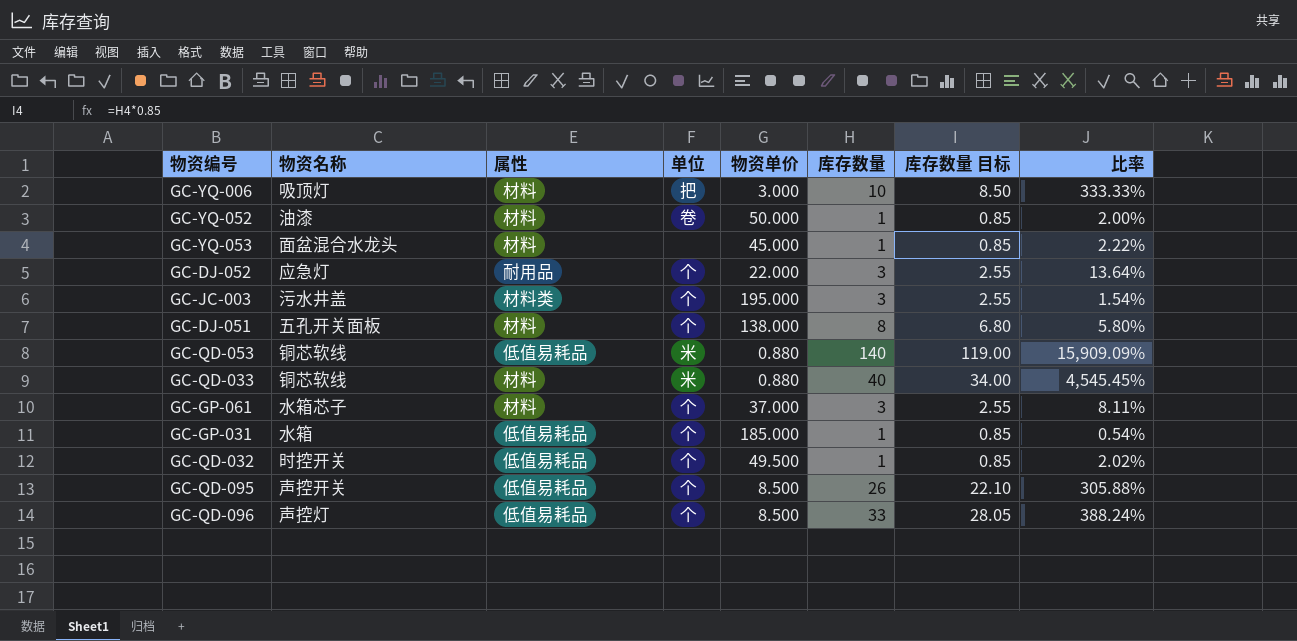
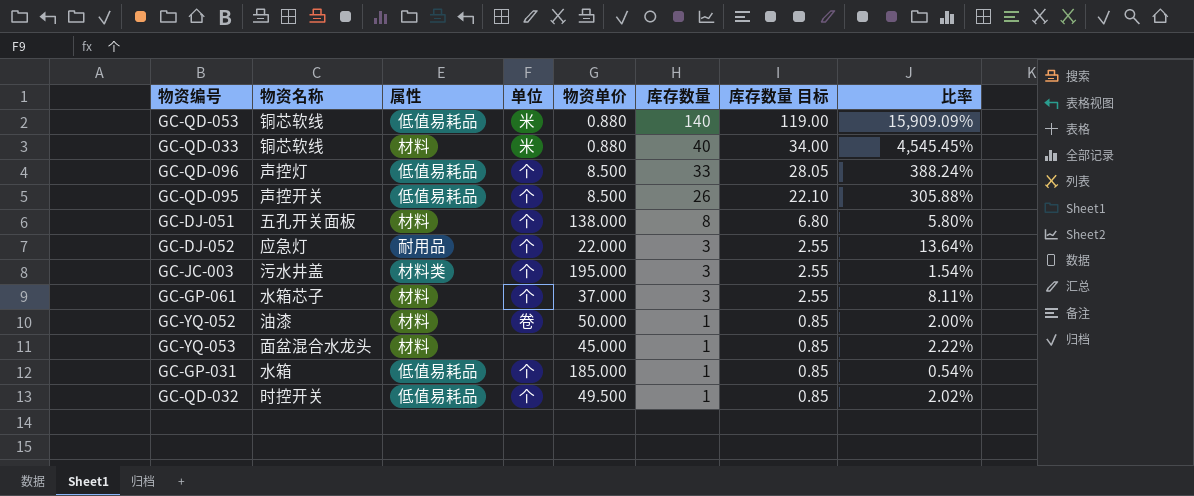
row order: none -> 库存数量 descending
row GC-YQ-006: 吸顶灯 | 材料 | 把 | 3.000 | 10 | 8.50 | 333.33% -> none

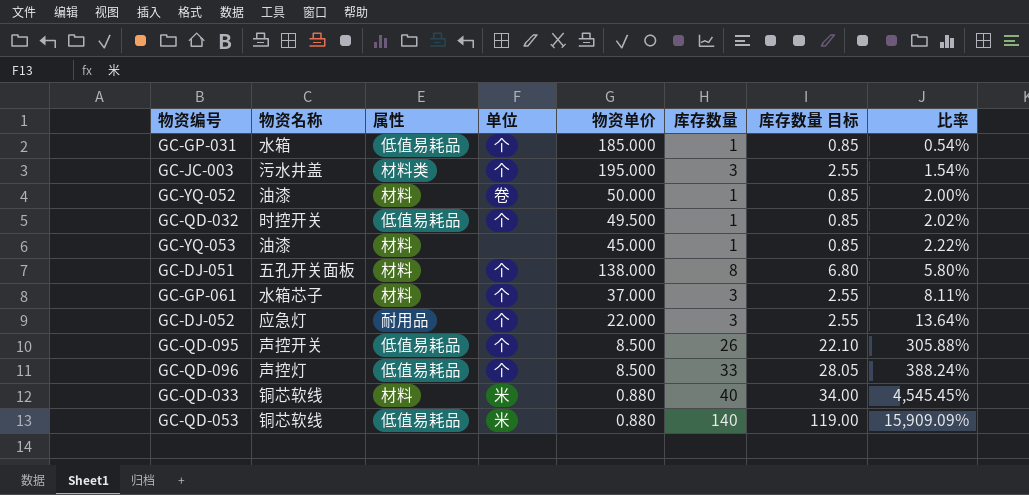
row order: 库存数量 descending -> 比率 ascending
GC-YQ-053 | 物资名称: 面盆混合水龙头 -> 油漆

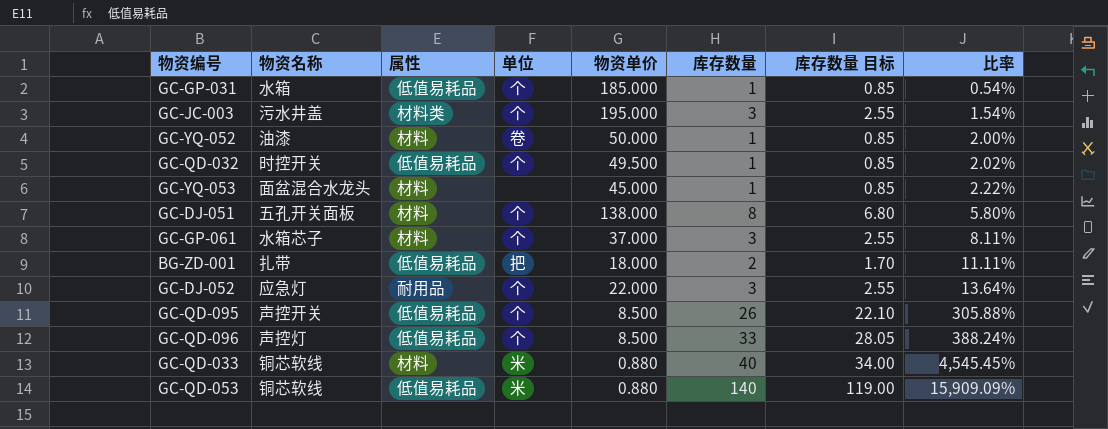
GC-YQ-053 | 物资名称: 油漆 -> 面盆混合水龙头
row BG-ZD-001: none -> 扎带 | 低值易耗品 | 把 | 18.000 | 2 | 1.70 | 11.11%

